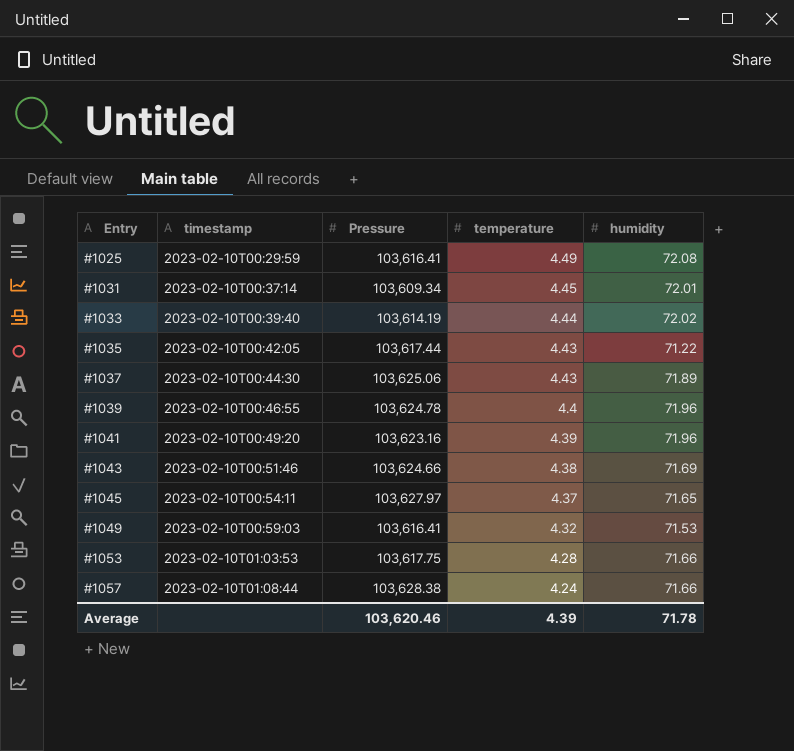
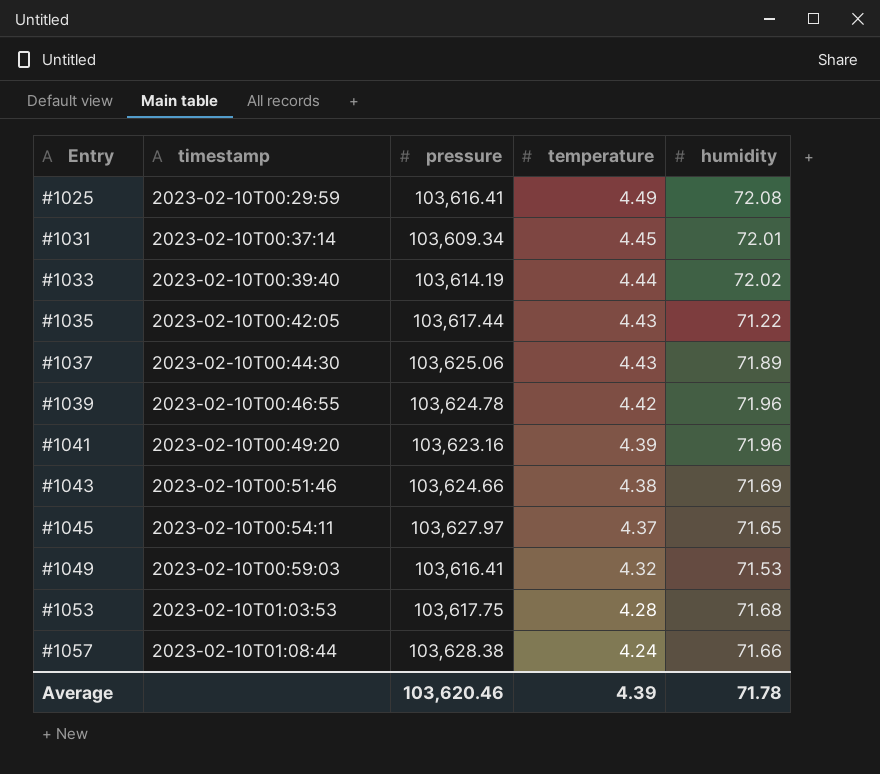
column name: Pressure -> pressure
#1039 | temperature: 4.4 -> 4.42
#1053 | humidity: 71.66 -> 71.68

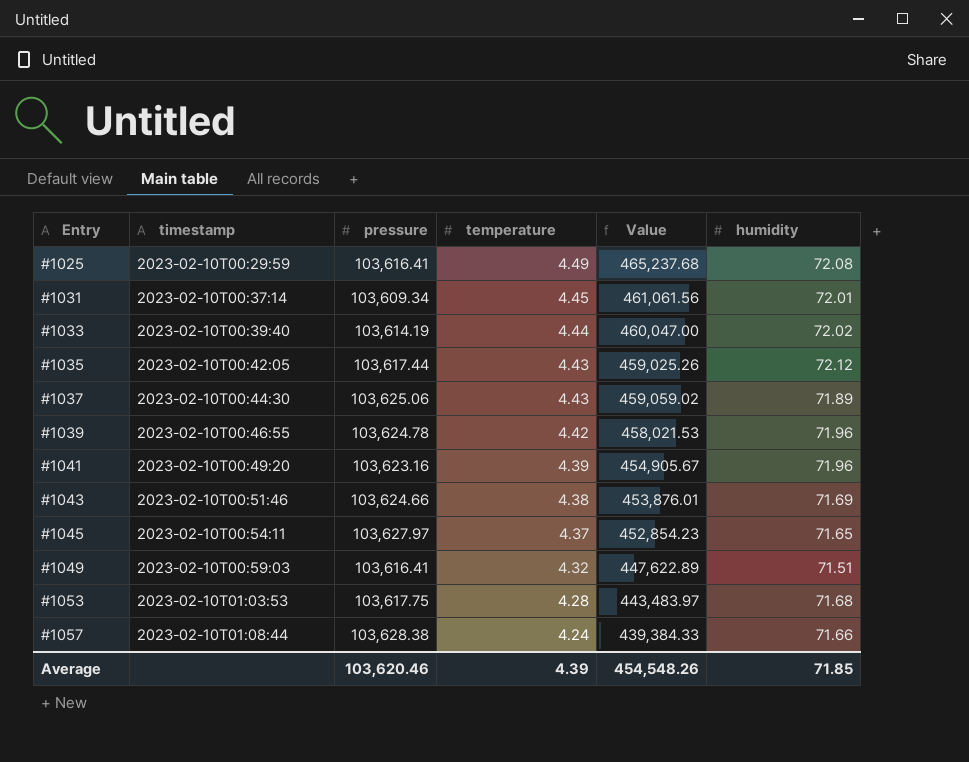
column Value | formula: none -> [pressure] * [temperature]
#1035 | humidity: 71.22 -> 72.12
#1049 | humidity: 71.53 -> 71.51
Average | humidity: 71.78 -> 71.85

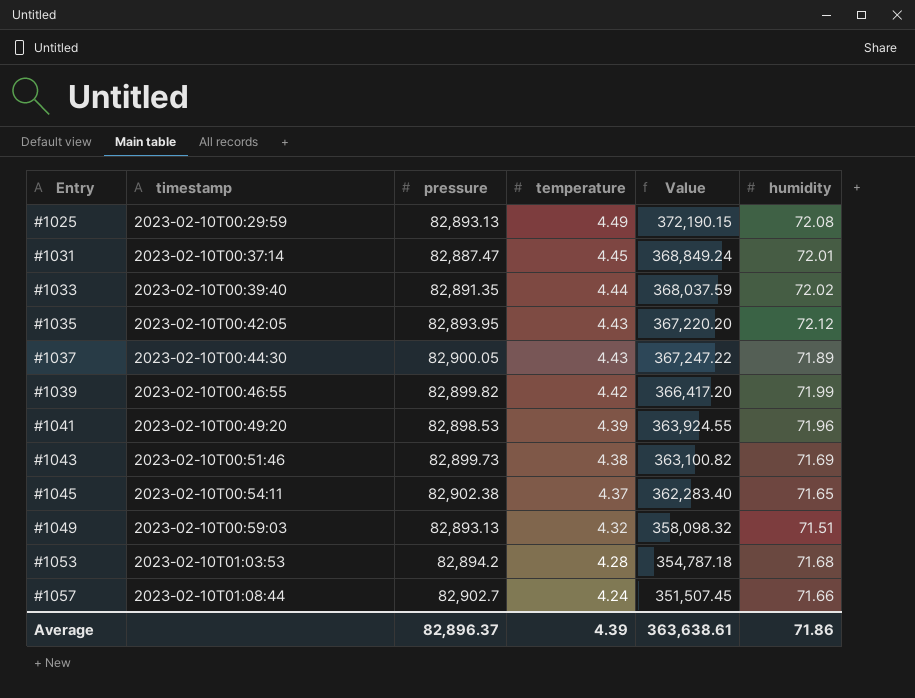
#1025 | pressure: 103,616.41 -> 82,893.13
#1025 | Value: 465,237.68 -> 372,190.15
#1031 | pressure: 103,609.34 -> 82,887.47
#1031 | Value: 461,061.56 -> 368,849.24
#1033 | pressure: 103,614.19 -> 82,891.35
#1033 | Value: 460,047.00 -> 368,037.59
#1035 | pressure: 103,617.44 -> 82,893.95
#1035 | Value: 459,025.26 -> 367,220.20
#1037 | pressure: 103,625.06 -> 82,900.05
#1037 | Value: 459,059.02 -> 367,247.22
#1039 | pressure: 103,624.78 -> 82,899.82
#1039 | Value: 458,021.53 -> 366,417.20
#1039 | humidity: 71.96 -> 71.99
#1041 | pressure: 103,623.16 -> 82,898.53
#1041 | Value: 454,905.67 -> 363,924.55
#1043 | pressure: 103,624.66 -> 82,899.73
#1043 | Value: 453,876.01 -> 363,100.82
#1045 | pressure: 103,627.97 -> 82,902.38
#1045 | Value: 452,854.23 -> 362,283.40
#1049 | pressure: 103,616.41 -> 82,893.13
#1049 | Value: 447,622.89 -> 358,098.32
#1053 | pressure: 103,617.75 -> 82,894.2
#1053 | Value: 443,483.97 -> 354,787.18
#1057 | pressure: 103,628.38 -> 82,902.7
#1057 | Value: 439,384.33 -> 351,507.45
Average | pressure: 103,620.46 -> 82,896.37
Average | Value: 454,548.26 -> 363,638.61
Average | humidity: 71.85 -> 71.86

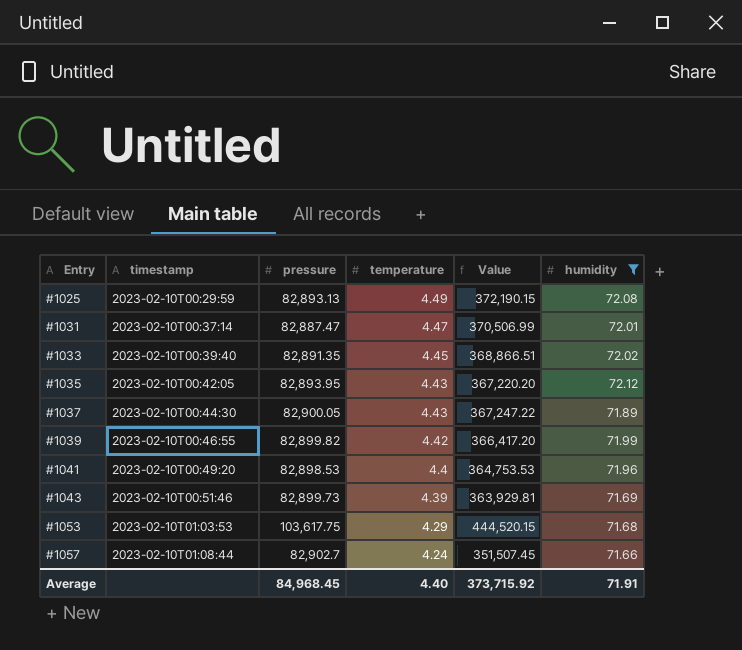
filter: none -> humidity >= 71.66
#1031 | temperature: 4.45 -> 4.47
#1031 | Value: 368,849.24 -> 370,506.99
#1033 | temperature: 4.44 -> 4.45
#1033 | Value: 368,037.59 -> 368,866.51
#1041 | temperature: 4.39 -> 4.4
#1041 | Value: 363,924.55 -> 364,753.53
#1043 | temperature: 4.38 -> 4.39
#1043 | Value: 363,100.82 -> 363,929.81
#1053 | pressure: 82,894.2 -> 103,617.75
#1053 | temperature: 4.28 -> 4.29
#1053 | Value: 354,787.18 -> 444,520.15
Average | pressure: 82,896.37 -> 84,968.45
Average | temperature: 4.39 -> 4.40
Average | Value: 363,638.61 -> 373,715.92
Average | humidity: 71.86 -> 71.91

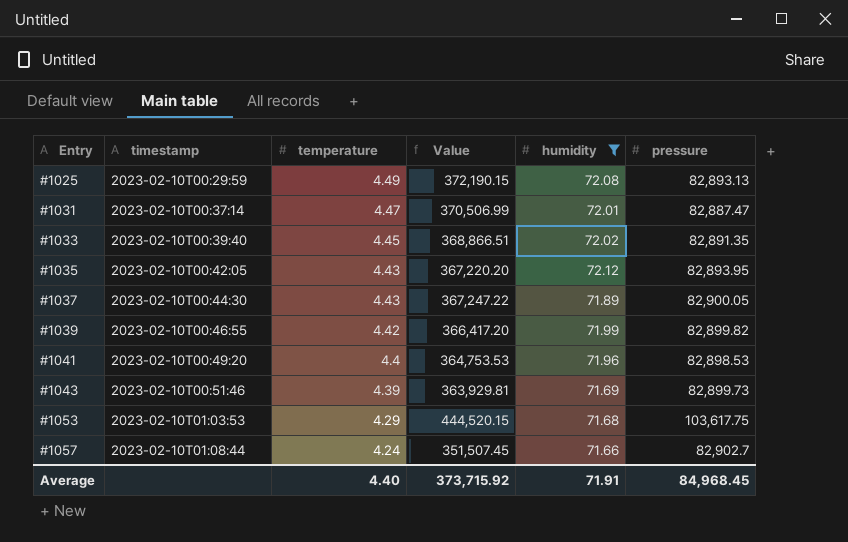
column pressure | position: 3 -> 6

